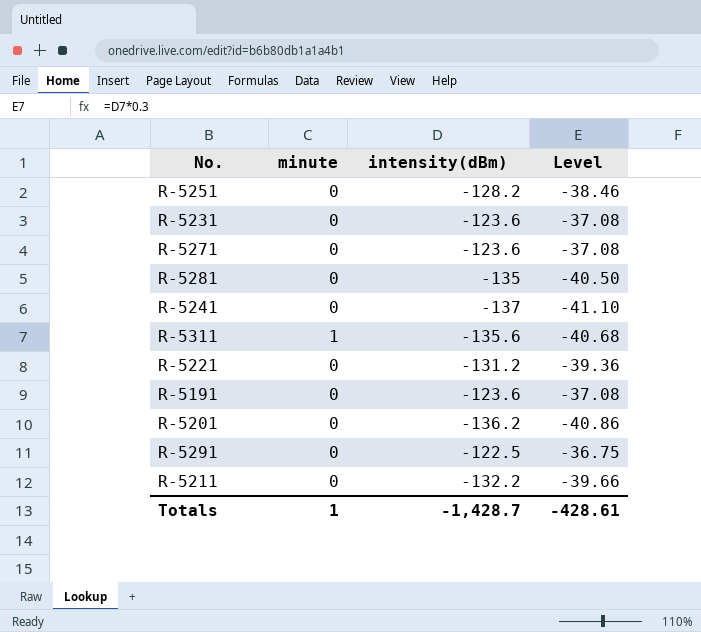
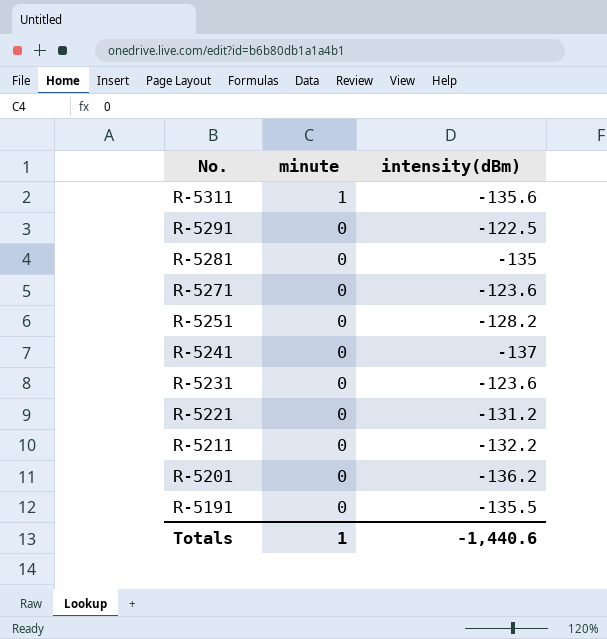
row order: none -> No. descending
column Level | formula: [intensity(dBm)] * 0.3 -> none
R-5191 | intensity(dBm): -123.6 -> -135.5
Totals | intensity(dBm): -1,428.7 -> -1,440.6

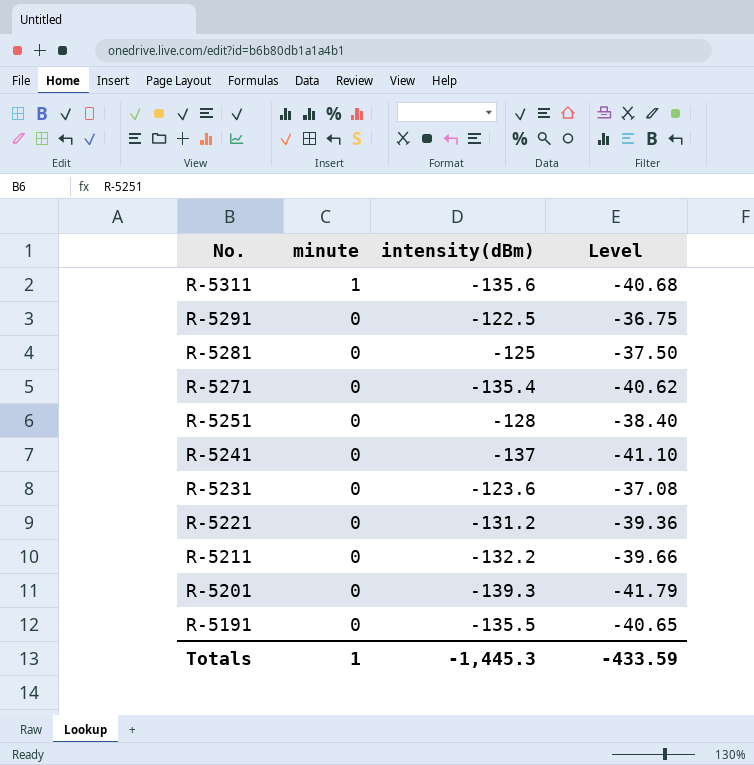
column Level | formula: none -> [intensity(dBm)] * 0.3
R-5281 | intensity(dBm): -135 -> -125
R-5271 | intensity(dBm): -123.6 -> -135.4
R-5251 | intensity(dBm): -128.2 -> -128
R-5201 | intensity(dBm): -136.2 -> -139.3
Totals | intensity(dBm): -1,440.6 -> -1,445.3

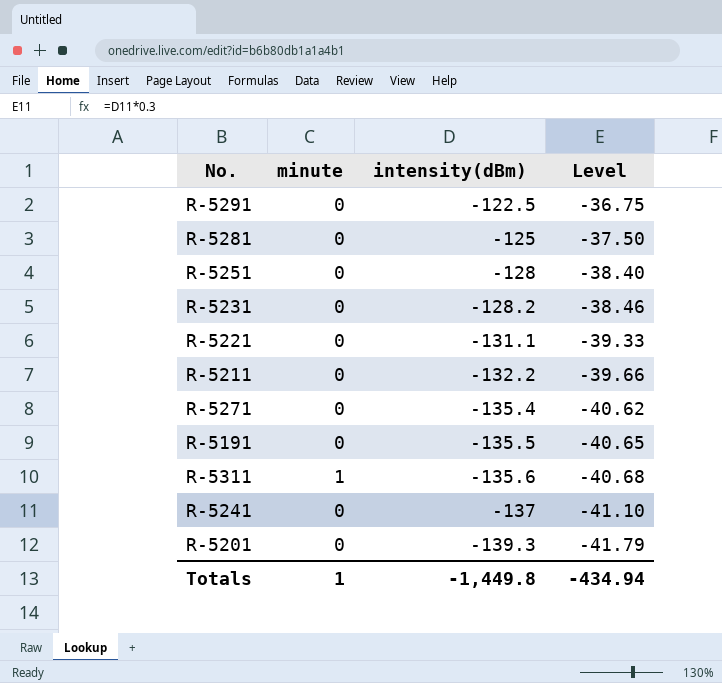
row order: No. descending -> intensity(dBm) descending
R-5231 | intensity(dBm): -123.6 -> -128.2
R-5231 | Level: -37.08 -> -38.46
R-5221 | intensity(dBm): -131.2 -> -131.1
R-5221 | Level: -39.36 -> -39.33
Totals | intensity(dBm): -1,445.3 -> -1,449.8
Totals | Level: -433.59 -> -434.94

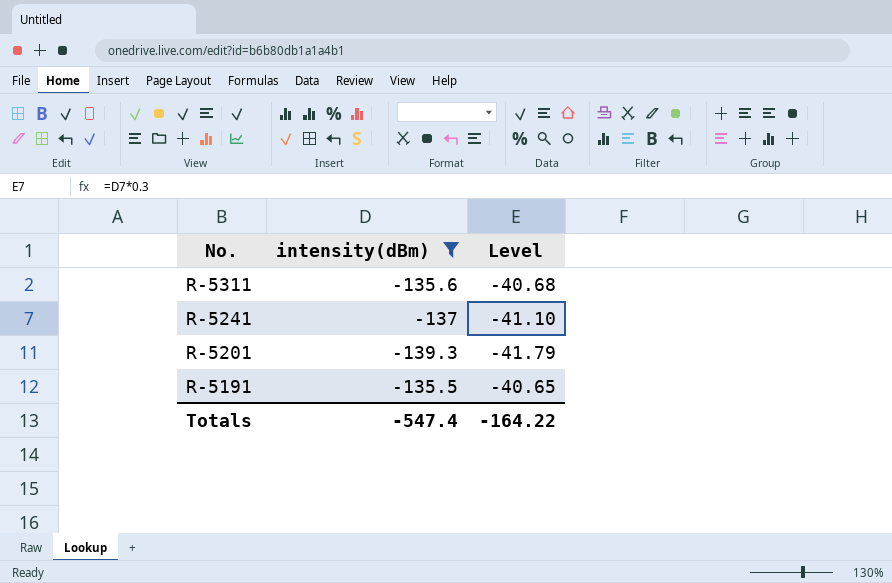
filter: none -> intensity(dBm) <= -135.5
row order: intensity(dBm) descending -> No. descending
column minute | position: 2 -> none
Totals | intensity(dBm): -1,449.8 -> -547.4
Totals | Level: -434.94 -> -164.22

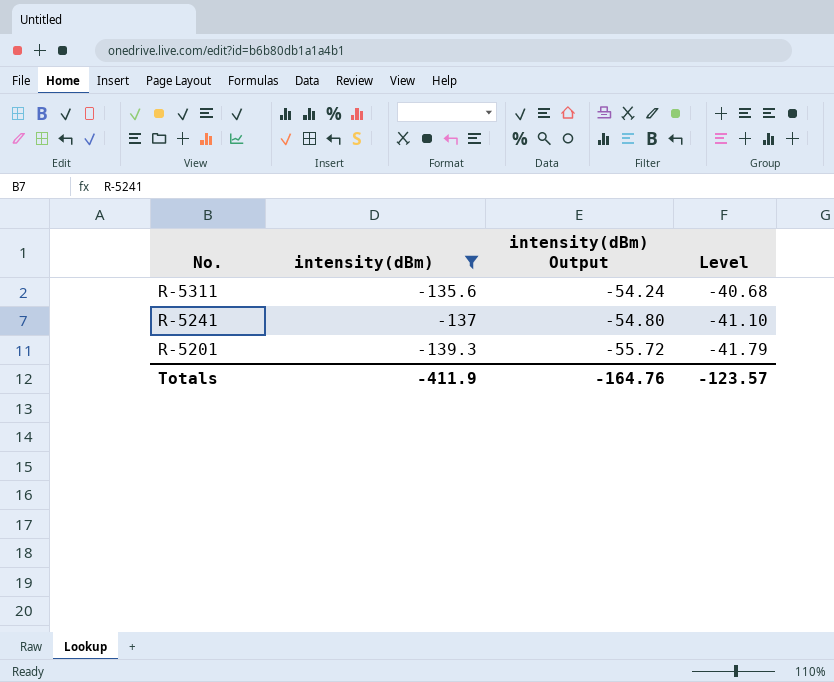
column intensity(dBm) Output | formula: none -> [intensity(dBm)] * 0.4
row R-5191: -135.5 | -40.65 -> none
Totals | intensity(dBm): -547.4 -> -411.9
Totals | Level: -164.22 -> -123.57

